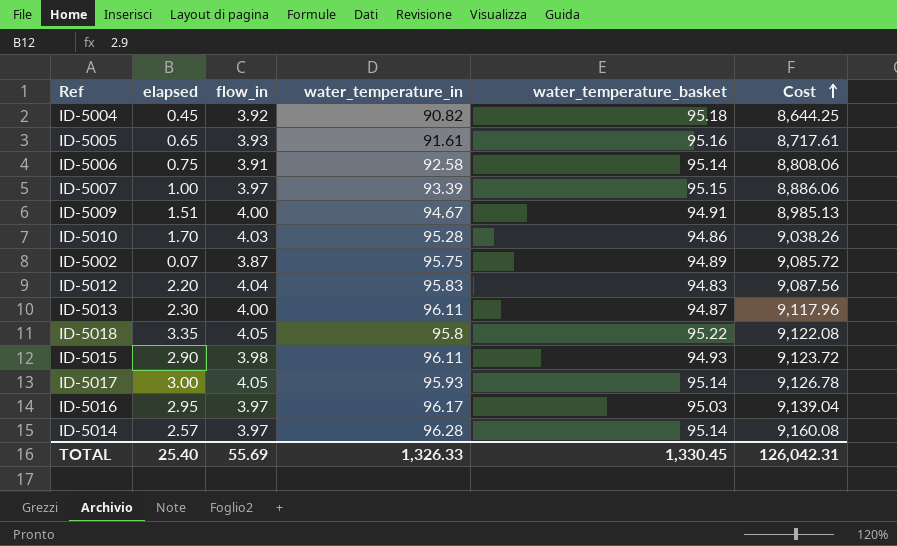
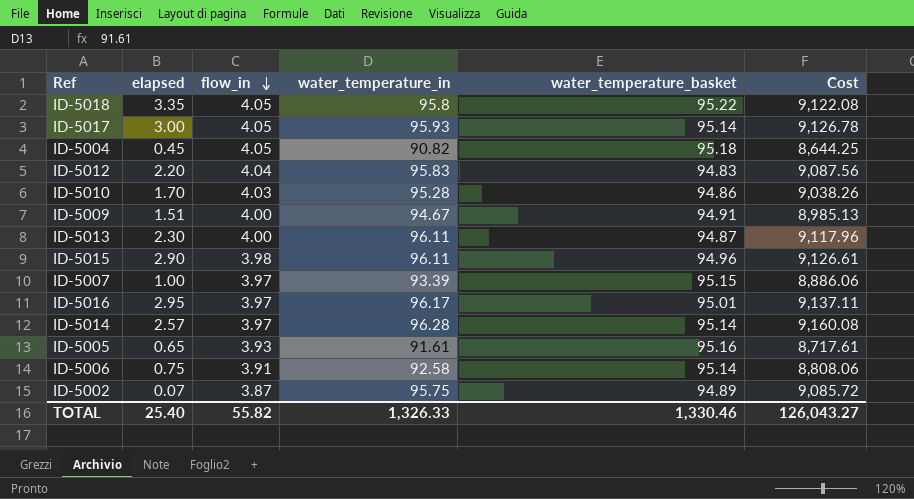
row order: Cost ascending -> flow_in descending
ID-5004 | flow_in: 3.92 -> 4.05
ID-5015 | water_temperature_basket: 94.93 -> 94.96
ID-5015 | Cost: 9,123.72 -> 9,126.61
ID-5016 | water_temperature_basket: 95.03 -> 95.01
ID-5016 | Cost: 9,139.04 -> 9,137.11
TOTAL | flow_in: 55.69 -> 55.82
TOTAL | water_temperature_basket: 1,330.45 -> 1,330.46
TOTAL | Cost: 126,042.31 -> 126,043.27

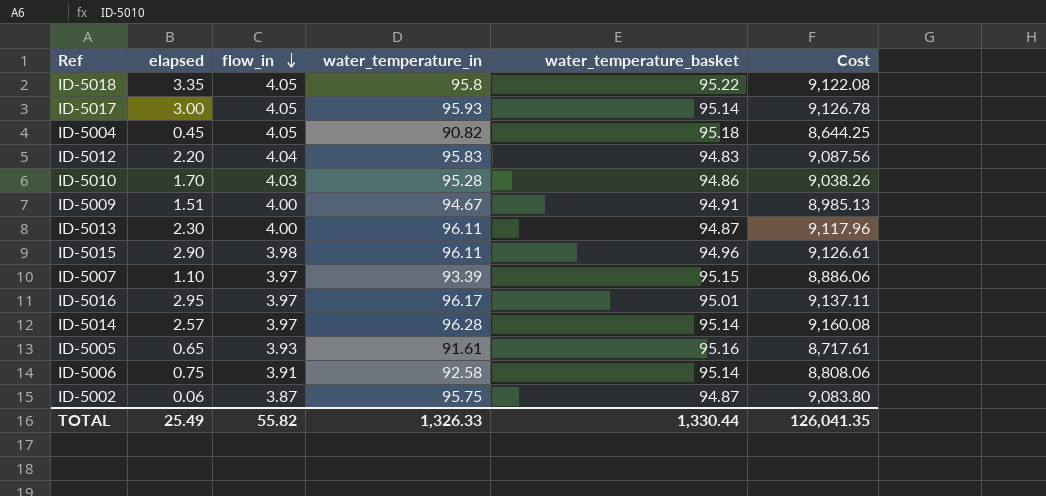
ID-5007 | elapsed: 1.00 -> 1.10
ID-5002 | elapsed: 0.07 -> 0.06
ID-5002 | water_temperature_basket: 94.89 -> 94.87
ID-5002 | Cost: 9,085.72 -> 9,083.80
TOTAL | elapsed: 25.40 -> 25.49
TOTAL | water_temperature_basket: 1,330.46 -> 1,330.44
TOTAL | Cost: 126,043.27 -> 126,041.35

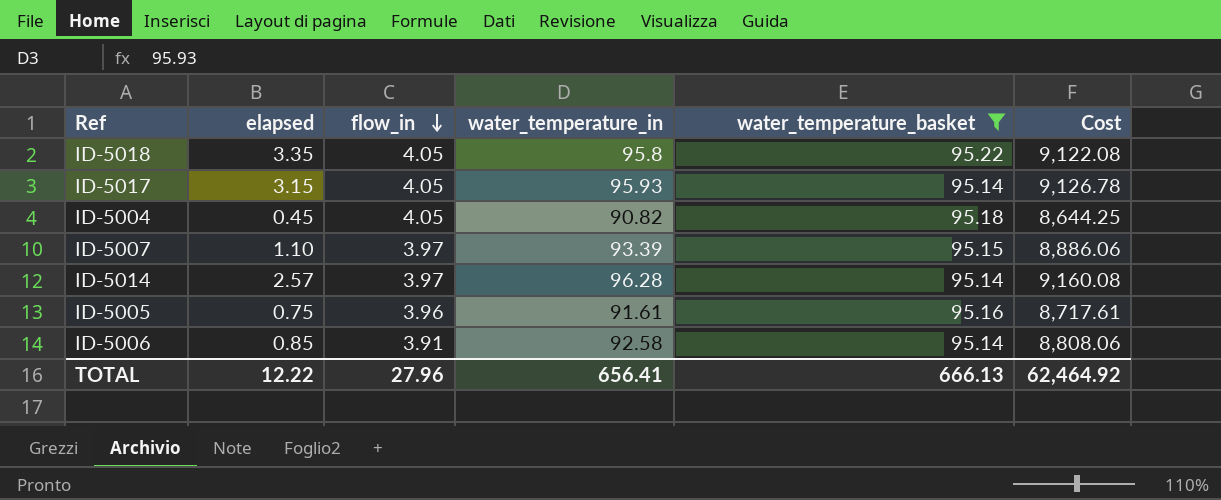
filter: none -> water_temperature_basket >= 95.14
ID-5017 | elapsed: 3.00 -> 3.15
ID-5005 | elapsed: 0.65 -> 0.75
ID-5005 | flow_in: 3.93 -> 3.96
ID-5006 | elapsed: 0.75 -> 0.85
TOTAL | elapsed: 25.49 -> 12.22
TOTAL | flow_in: 55.82 -> 27.96
TOTAL | water_temperature_in: 1,326.33 -> 656.41
TOTAL | water_temperature_basket: 1,330.44 -> 666.13
TOTAL | Cost: 126,041.35 -> 62,464.92

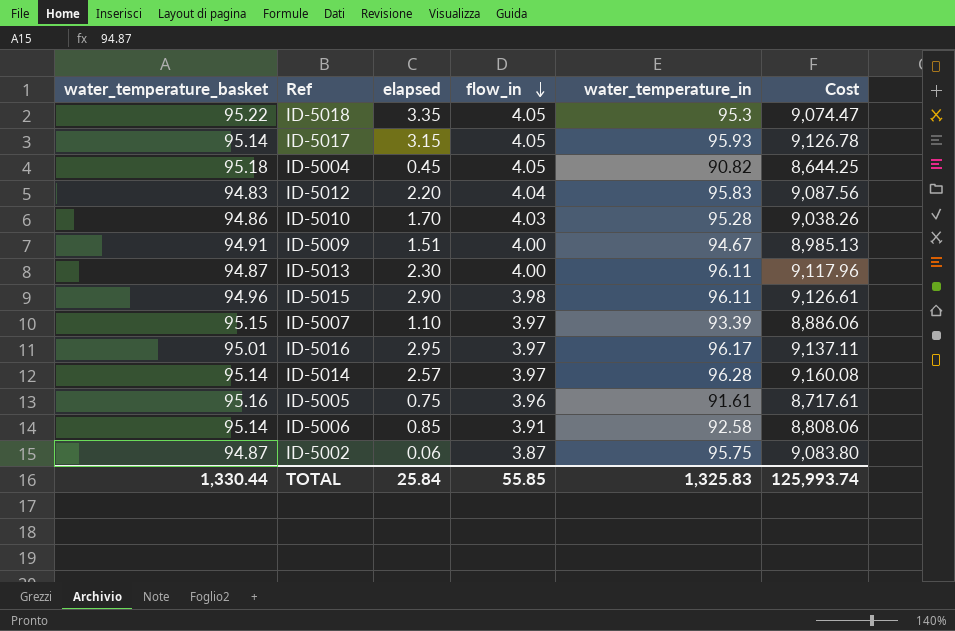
filter: water_temperature_basket >= 95.14 -> none
column water_temperature_basket | position: 5 -> 1
ID-5018 | water_temperature_in: 95.8 -> 95.3
ID-5018 | Cost: 9,122.08 -> 9,074.47
TOTAL | water_temperature_basket: 666.13 -> 1,330.44
TOTAL | elapsed: 12.22 -> 25.84
TOTAL | flow_in: 27.96 -> 55.85
TOTAL | water_temperature_in: 656.41 -> 1,325.83
TOTAL | Cost: 62,464.92 -> 125,993.74

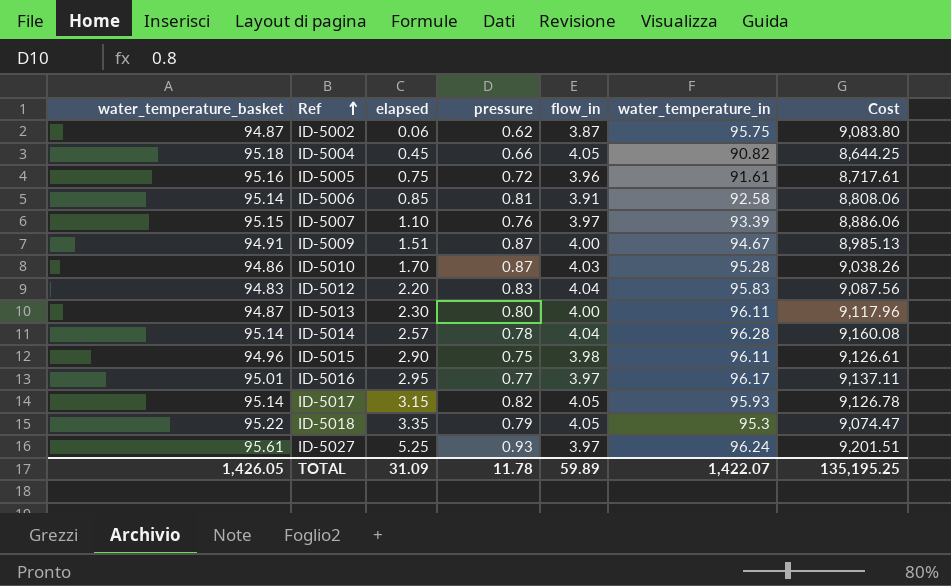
row order: flow_in descending -> Ref ascending
column pressure | position: none -> 4
ID-5014 | flow_in: 3.97 -> 4.04
row ID-5027: none -> 95.61 | 5.25 | 0.93 | 3.97 | 96.24 | 9,201.51
TOTAL | water_temperature_basket: 1,330.44 -> 1,426.05
TOTAL | elapsed: 25.84 -> 31.09
TOTAL | flow_in: 55.85 -> 59.89
TOTAL | water_temperature_in: 1,325.83 -> 1,422.07
TOTAL | Cost: 125,993.74 -> 135,195.25

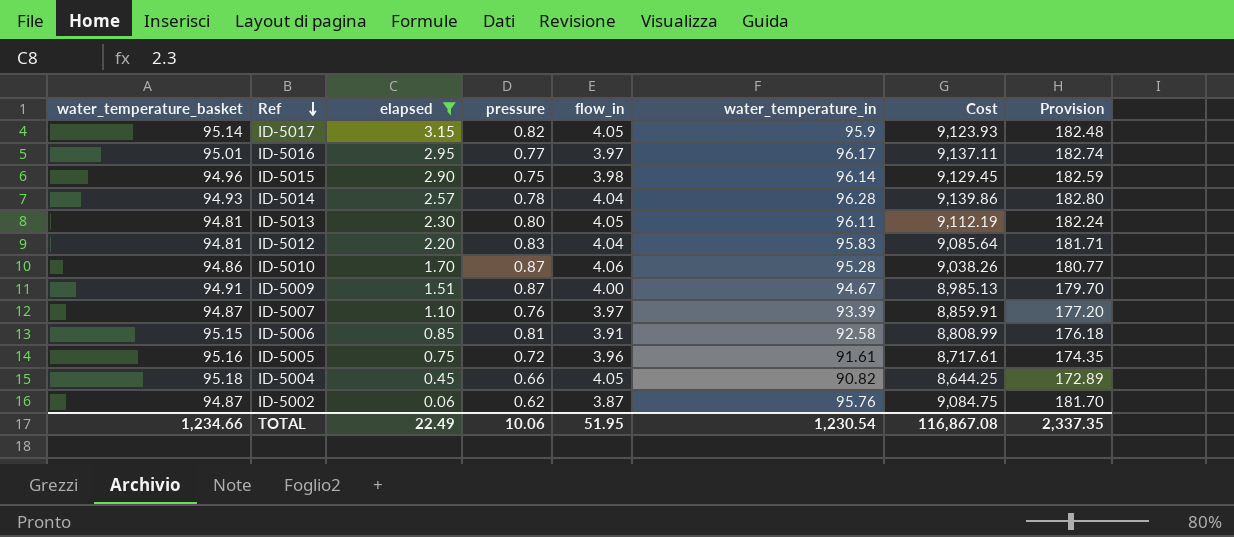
filter: none -> elapsed <= 3.15
row order: Ref ascending -> Ref descending
column Provision | formula: none -> [Cost] * 0.02
ID-5017 | water_temperature_in: 95.93 -> 95.9
ID-5017 | Cost: 9,126.78 -> 9,123.93
ID-5015 | water_temperature_in: 96.11 -> 96.14
ID-5015 | Cost: 9,126.61 -> 9,129.45
ID-5014 | water_temperature_basket: 95.14 -> 94.93
ID-5014 | Cost: 9,160.08 -> 9,139.86
ID-5013 | water_temperature_basket: 94.87 -> 94.81
ID-5013 | flow_in: 4.00 -> 4.05
ID-5013 | Cost: 9,117.96 -> 9,112.19
ID-5012 | water_temperature_basket: 94.83 -> 94.81
ID-5012 | Cost: 9,087.56 -> 9,085.64
ID-5010 | flow_in: 4.03 -> 4.06
ID-5007 | water_temperature_basket: 95.15 -> 94.87
ID-5007 | Cost: 8,886.06 -> 8,859.91
ID-5006 | water_temperature_basket: 95.14 -> 95.15
ID-5006 | Cost: 8,808.06 -> 8,808.99
ID-5002 | water_temperature_in: 95.75 -> 95.76
ID-5002 | Cost: 9,083.80 -> 9,084.75
TOTAL | water_temperature_basket: 1,426.05 -> 1,234.66
TOTAL | elapsed: 31.09 -> 22.49
TOTAL | pressure: 11.78 -> 10.06
TOTAL | flow_in: 59.89 -> 51.95
TOTAL | water_temperature_in: 1,422.07 -> 1,230.54
TOTAL | Cost: 135,195.25 -> 116,867.08

